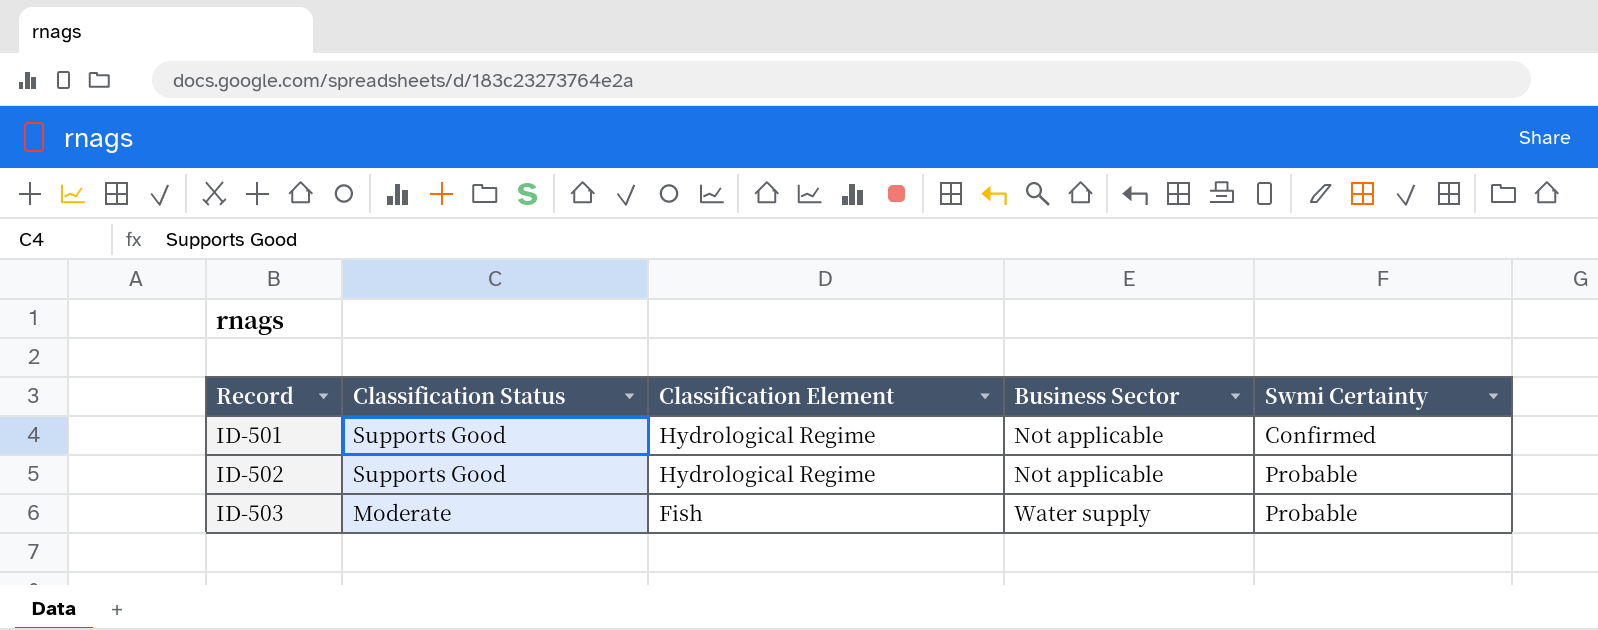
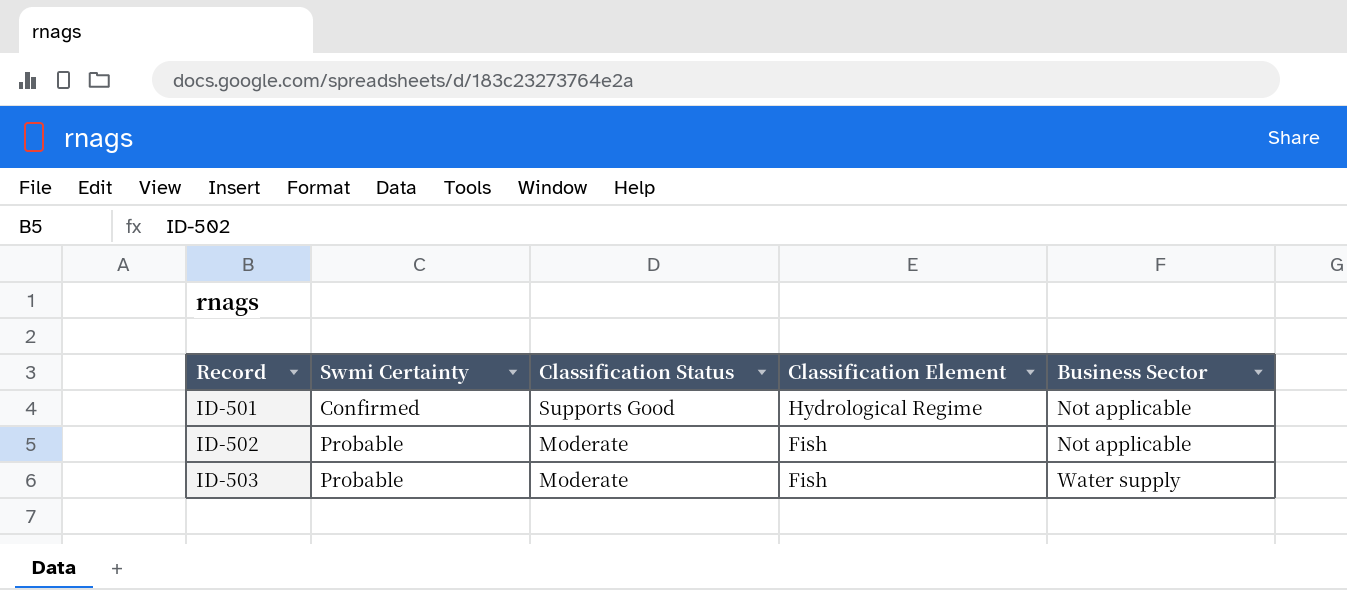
column Swmi Certainty | position: 5 -> 2
ID-502 | Classification Status: Supports Good -> Moderate
ID-502 | Classification Element: Hydrological Regime -> Fish

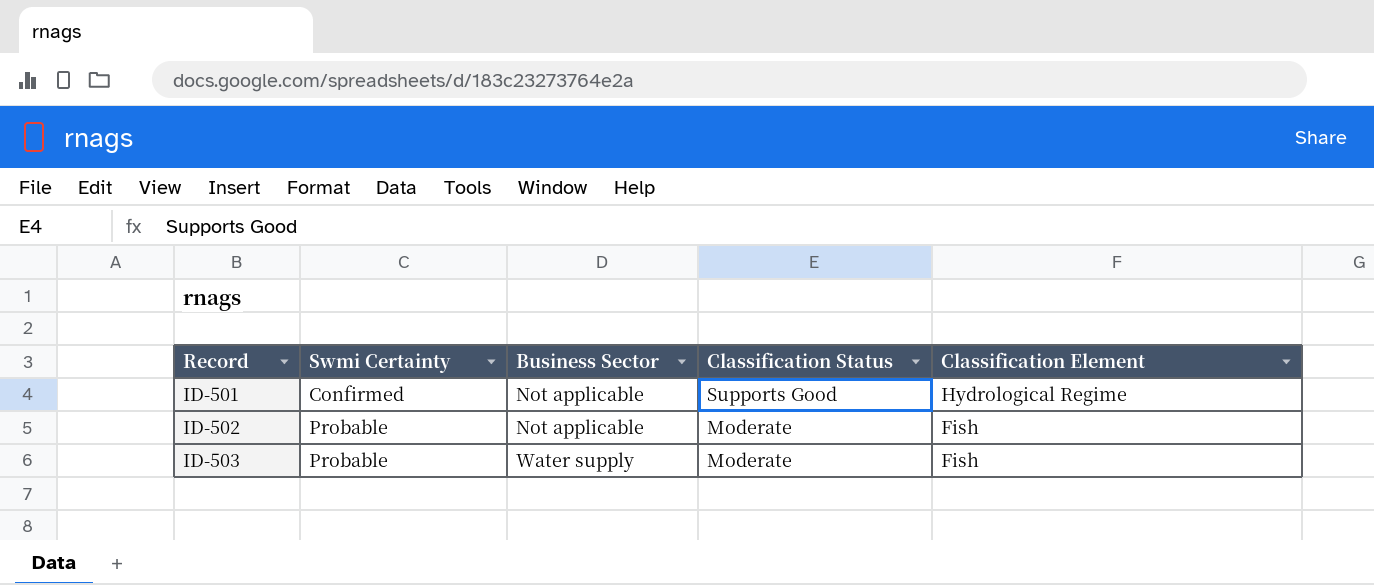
column Business Sector | position: 5 -> 3

